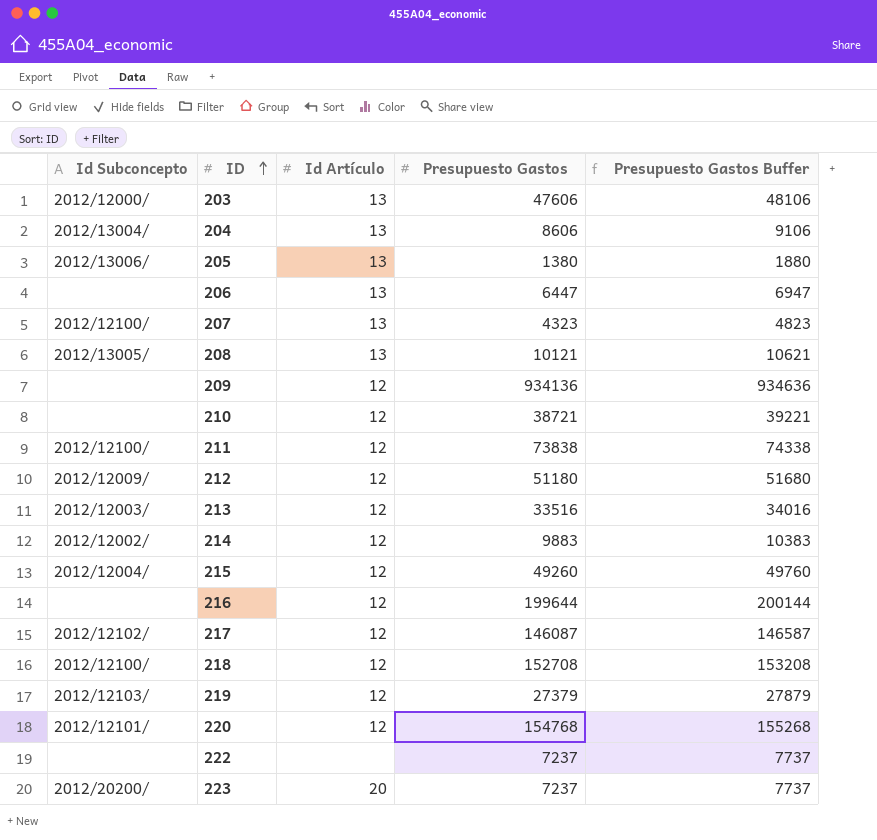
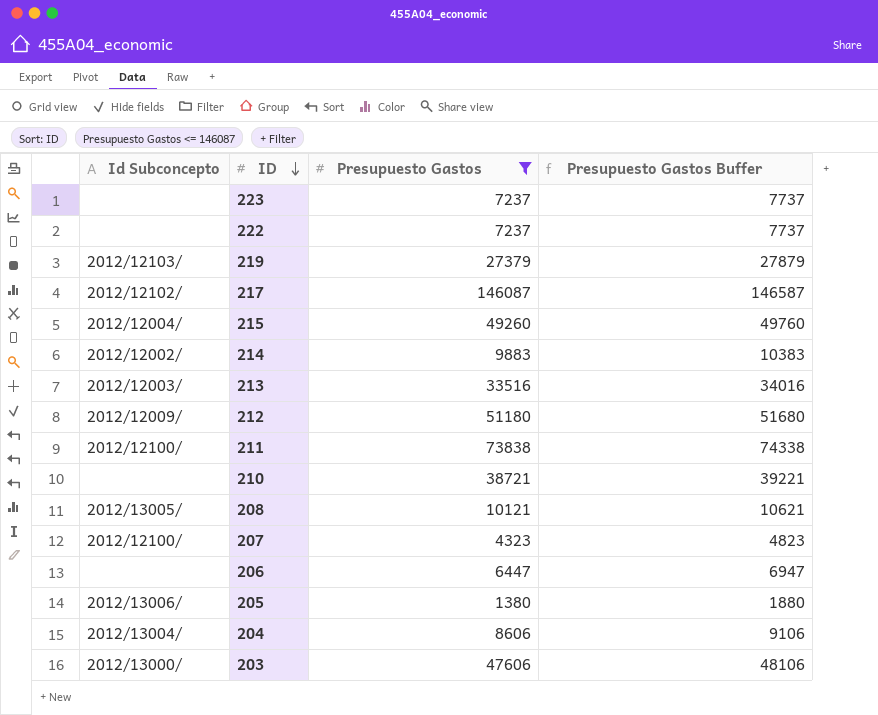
filter: none -> Presupuesto Gastos <= 146087
row order: ID ascending -> ID descending
column Id Artículo | position: 3 -> none
223 | Id Subconcepto: 2012/20200/ -> none
203 | Id Subconcepto: 2012/12000/ -> 2012/13000/

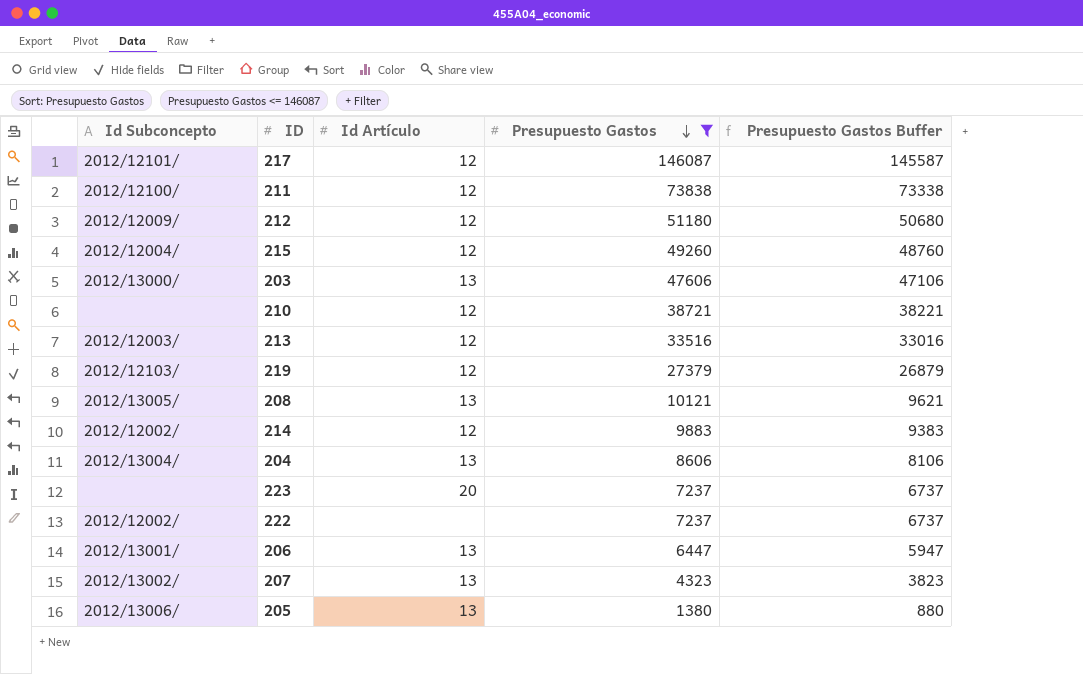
row order: ID descending -> Presupuesto Gastos descending
column Id Artículo | position: none -> 3
column Presupuesto Gastos Buffer | formula: [Presupuesto Gastos] + 500 -> [Presupuesto Gastos] - 500
217 | Id Subconcepto: 2012/12102/ -> 2012/12101/
222 | Id Subconcepto: none -> 2012/12002/
206 | Id Subconcepto: none -> 2012/13001/
207 | Id Subconcepto: 2012/12100/ -> 2012/13002/

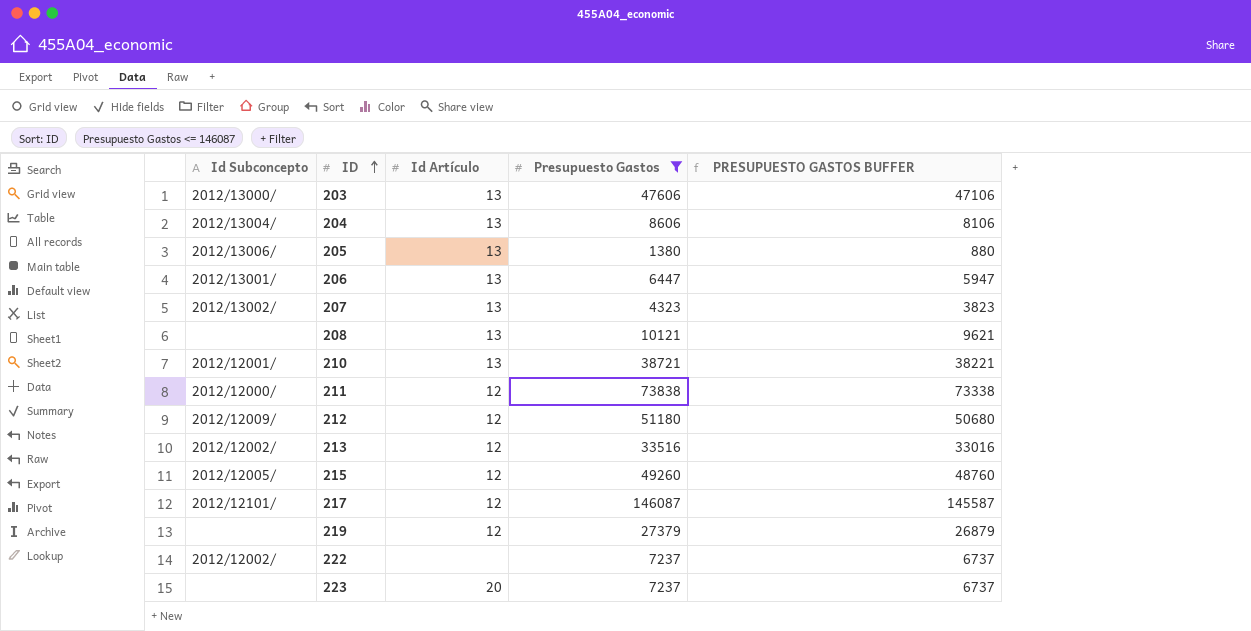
row order: Presupuesto Gastos descending -> ID ascending
column name: Presupuesto Gastos Buffer -> PRESUPUESTO GASTOS BUFFER
row 214: 2012/12002/ | 12 | 9883 | 9383 -> none
208 | Id Subconcepto: 2012/13005/ -> none
210 | Id Subconcepto: none -> 2012/12001/
210 | Id Artículo: 12 -> 13
211 | Id Subconcepto: 2012/12100/ -> 2012/12000/
213 | Id Subconcepto: 2012/12003/ -> 2012/12002/
215 | Id Subconcepto: 2012/12004/ -> 2012/12005/
219 | Id Subconcepto: 2012/12103/ -> none

